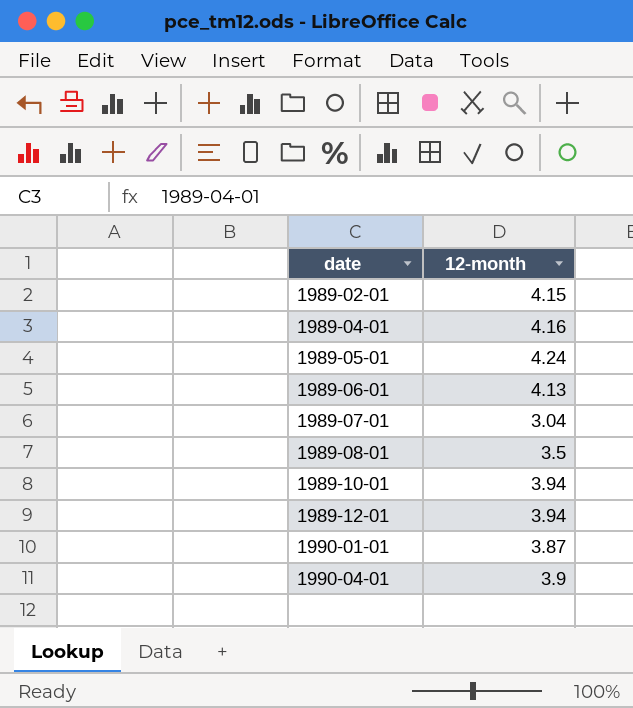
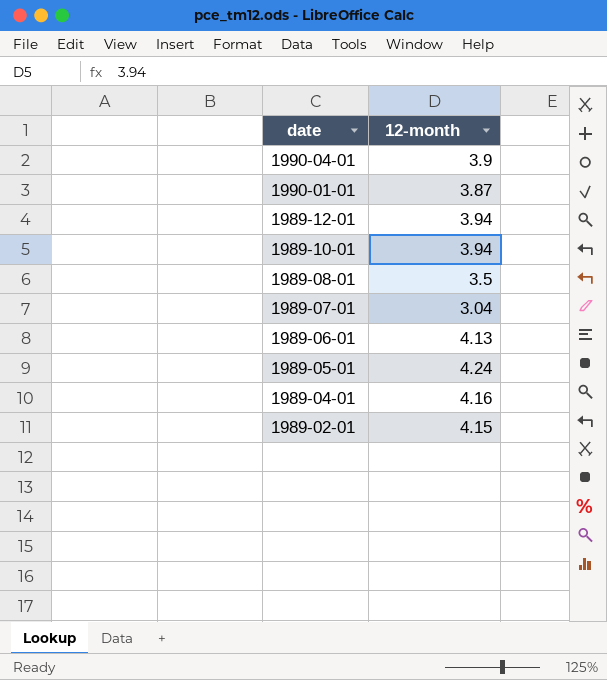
row order: date ascending -> date descending

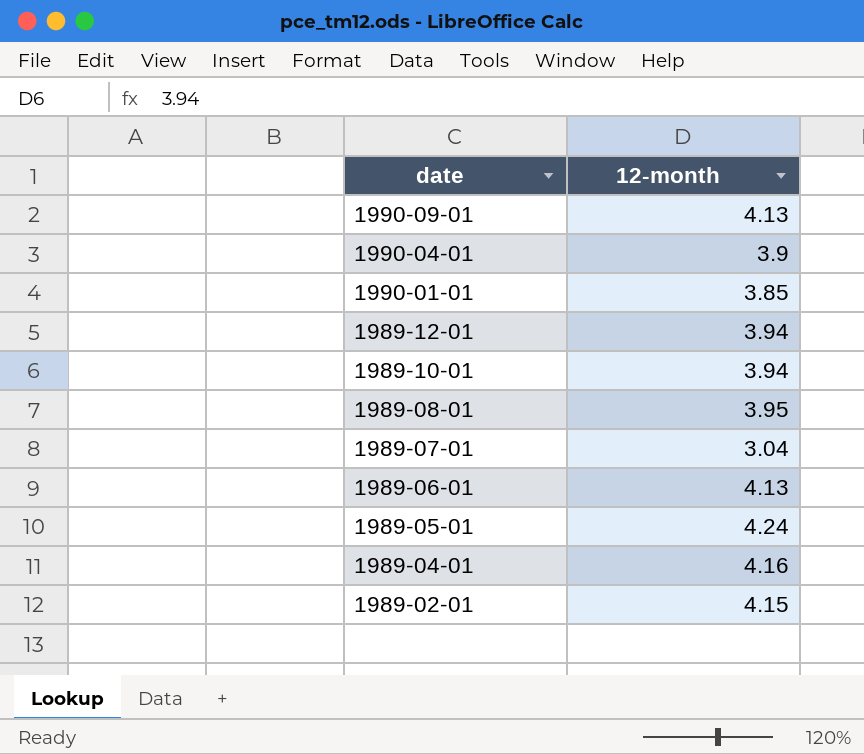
row 1990-09-01: none -> 4.13
1990-01-01 | 12-month: 3.87 -> 3.85
1989-08-01 | 12-month: 3.5 -> 3.95

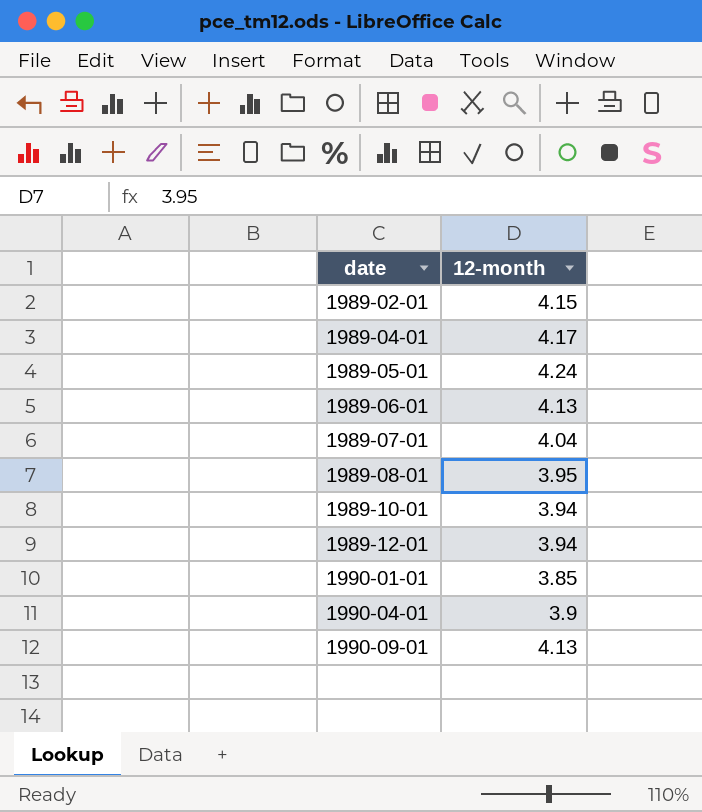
row order: date descending -> date ascending
1989-04-01 | 12-month: 4.16 -> 4.17
1989-07-01 | 12-month: 3.04 -> 4.04

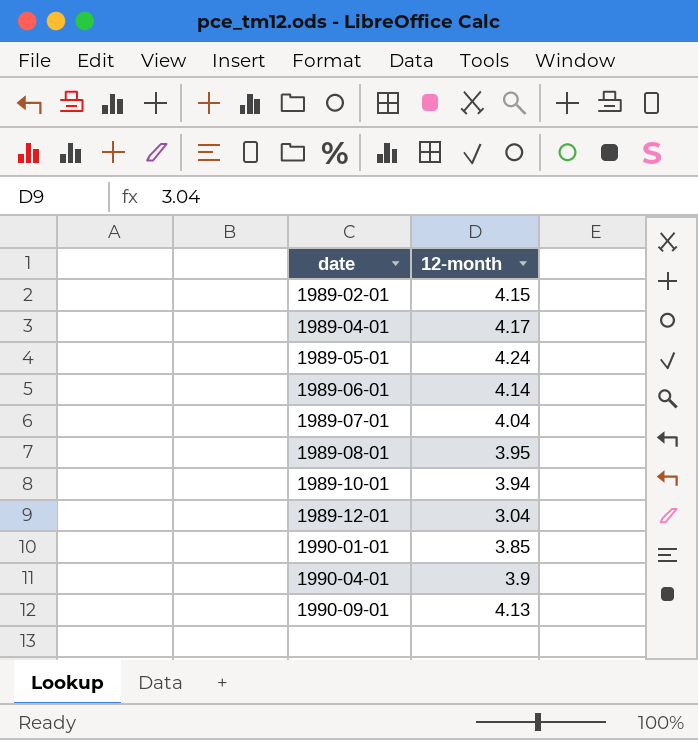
1989-06-01 | 12-month: 4.13 -> 4.14
1989-12-01 | 12-month: 3.94 -> 3.04

